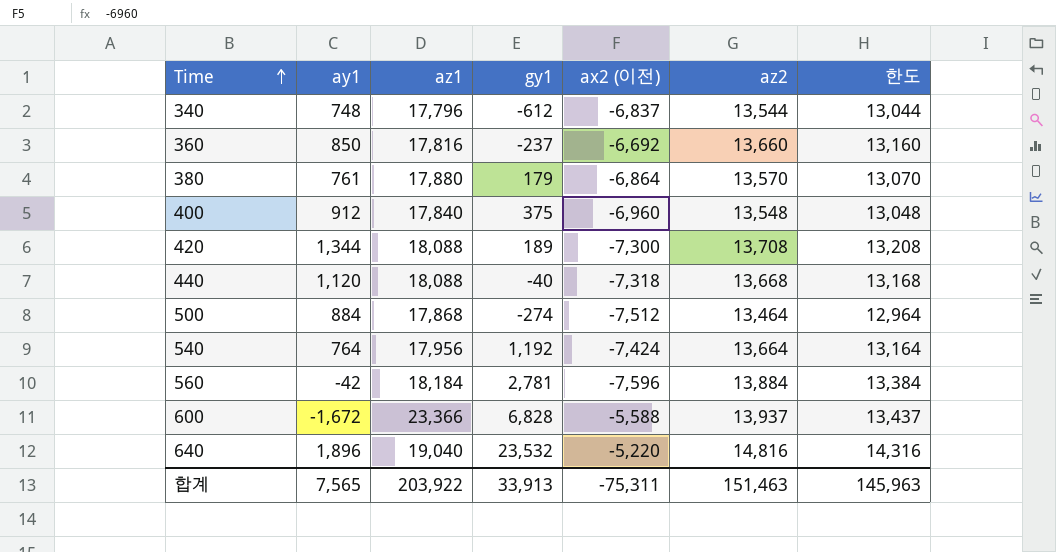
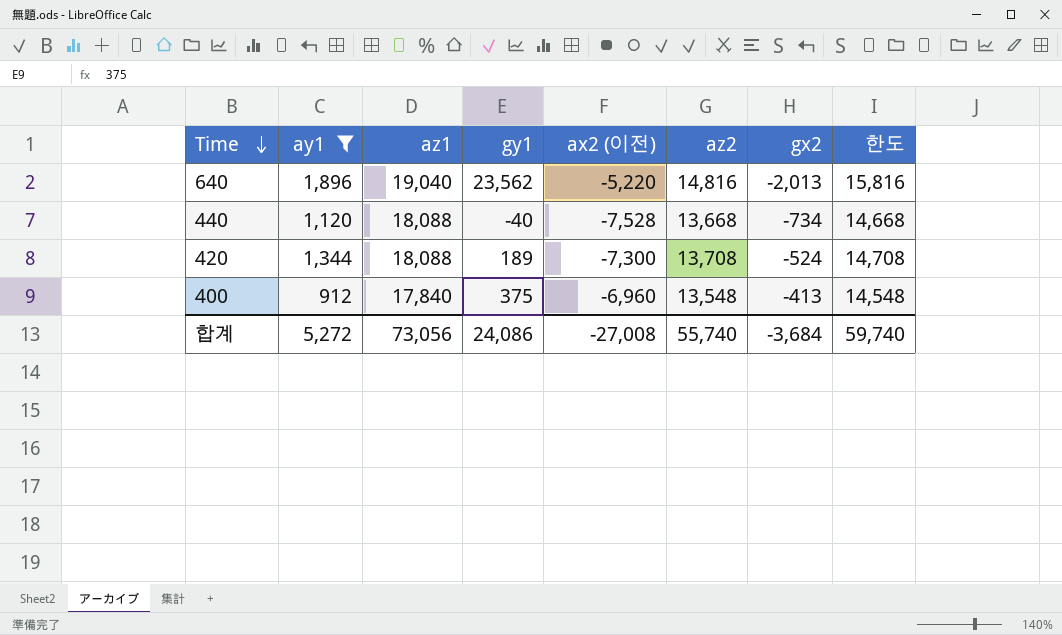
filter: none -> ay1 >= 912
row order: Time ascending -> Time descending
column gx2 | position: none -> 7
column 한도 | formula: [az2] - 500 -> [az2] + 1000
640 | gy1: 23,532 -> 23,562
440 | ax2 (이전): -7,318 -> -7,528
합계 | ay1: 7,565 -> 5,272
합계 | az1: 203,922 -> 73,056
합계 | gy1: 33,913 -> 24,086
합계 | ax2 (이전): -75,311 -> -27,008
합계 | az2: 151,463 -> 55,740
합계 | 한도: 145,963 -> 59,740

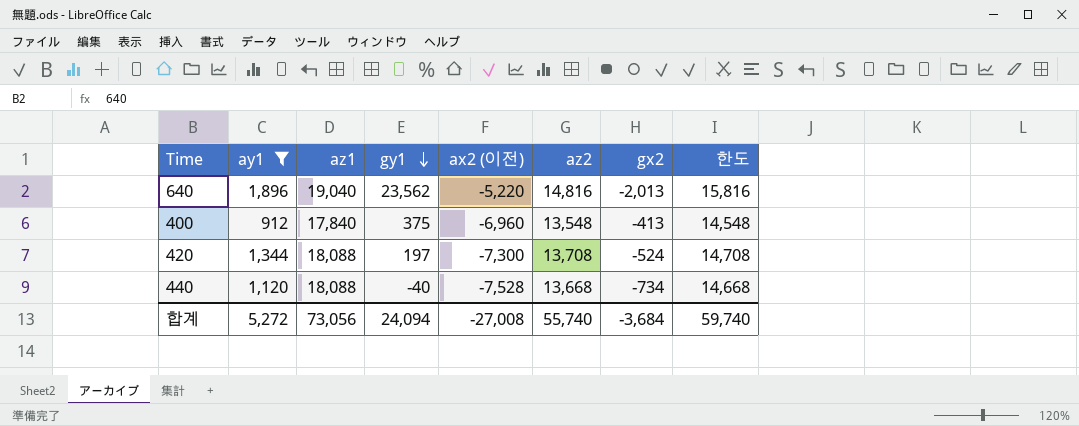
row order: Time descending -> gy1 descending
420 | gy1: 189 -> 197
합계 | gy1: 24,086 -> 24,094

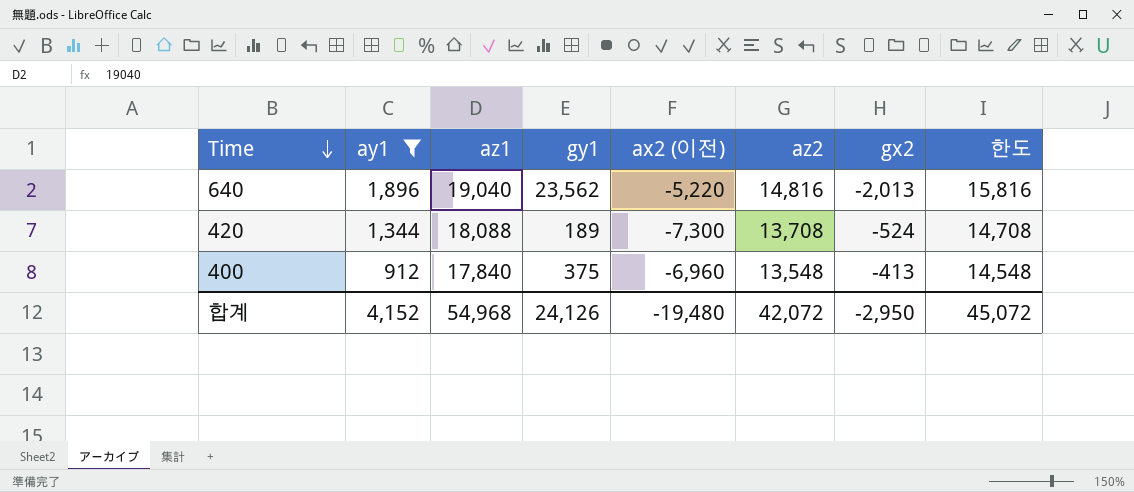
row order: gy1 descending -> Time descending
row 440: 1,120 | 18,088 | -40 | -7,528 | 13,668 | -734 | 14,668 -> none
420 | gy1: 197 -> 189
합계 | ay1: 5,272 -> 4,152
합계 | az1: 73,056 -> 54,968
합계 | gy1: 24,094 -> 24,126
합계 | ax2 (이전): -27,008 -> -19,480
합계 | az2: 55,740 -> 42,072
합계 | gx2: -3,684 -> -2,950
합계 | 한도: 59,740 -> 45,072

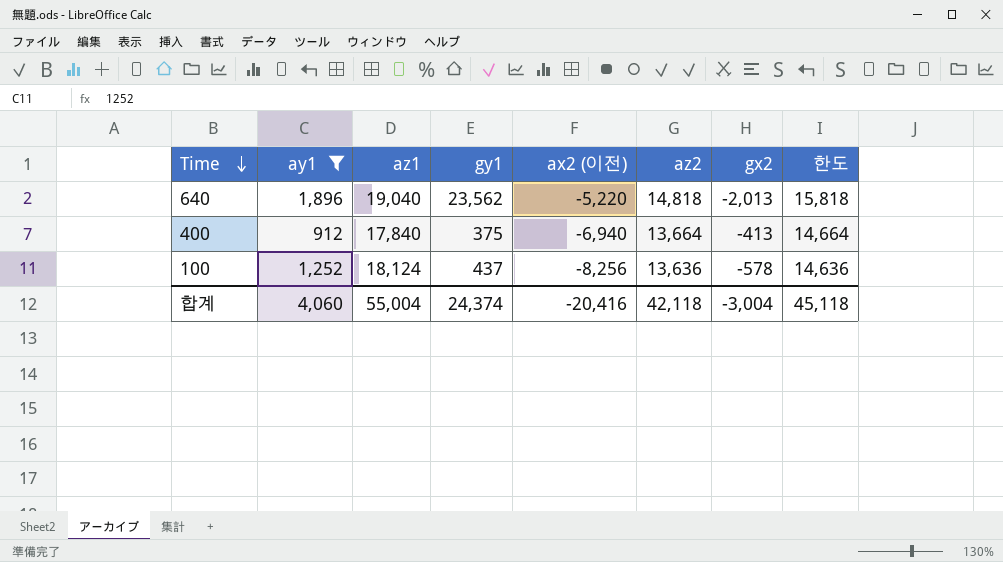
row 420: 1,344 | 18,088 | 189 | -7,300 | 13,708 | -524 | 14,708 -> none
640 | az2: 14,816 -> 14,818
640 | 한도: 15,816 -> 15,818
400 | ax2 (이전): -6,960 -> -6,940
400 | az2: 13,548 -> 13,664
400 | 한도: 14,548 -> 14,664
row 100: none -> 1,252 | 18,124 | 437 | -8,256 | 13,636 | -578 | 14,636
합계 | ay1: 4,152 -> 4,060
합계 | az1: 54,968 -> 55,004
합계 | gy1: 24,126 -> 24,374
합계 | ax2 (이전): -19,480 -> -20,416
합계 | az2: 42,072 -> 42,118
합계 | gx2: -2,950 -> -3,004
합계 | 한도: 45,072 -> 45,118

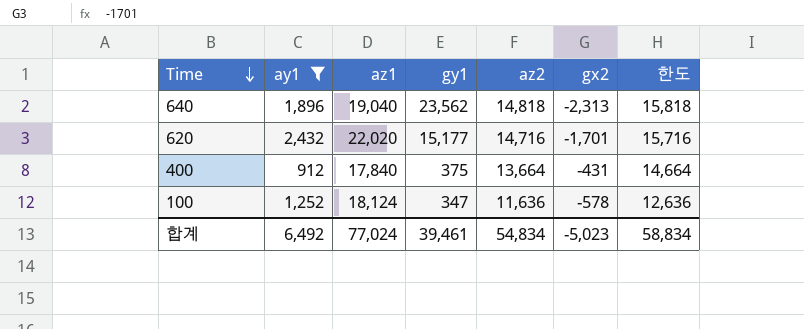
column ax2 (이전) | position: 5 -> none
640 | gx2: -2,013 -> -2,313
row 620: none -> 2,432 | 22,020 | 15,177 | 14,716 | -1,701 | 15,716
400 | gx2: -413 -> -431
100 | gy1: 437 -> 347
100 | az2: 13,636 -> 11,636
100 | 한도: 14,636 -> 12,636
합계 | ay1: 4,060 -> 6,492
합계 | az1: 55,004 -> 77,024
합계 | gy1: 24,374 -> 39,461
합계 | az2: 42,118 -> 54,834
합계 | gx2: -3,004 -> -5,023
합계 | 한도: 45,118 -> 58,834

